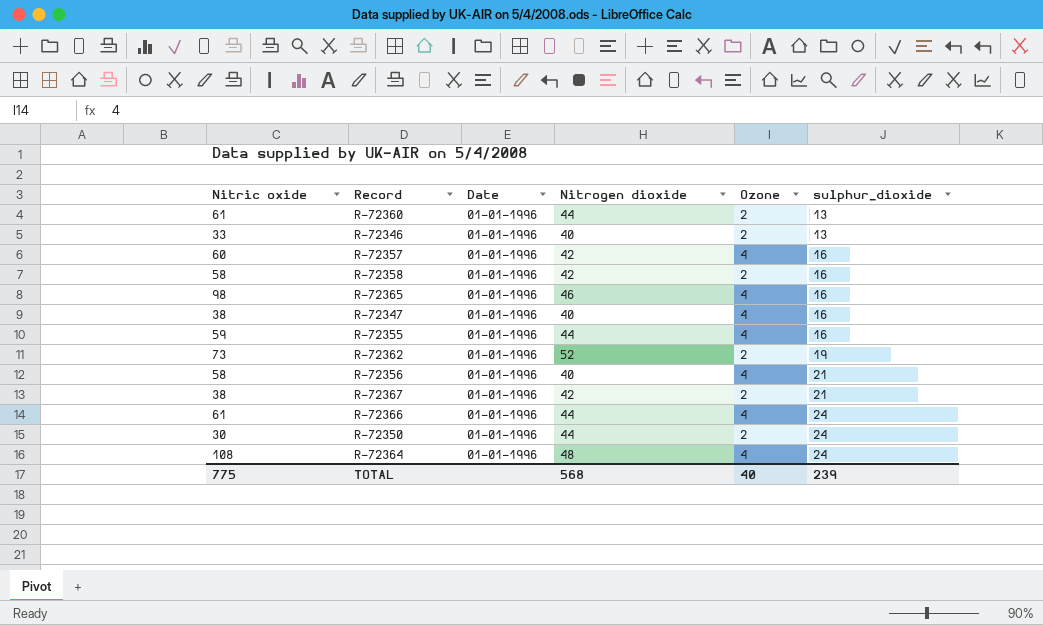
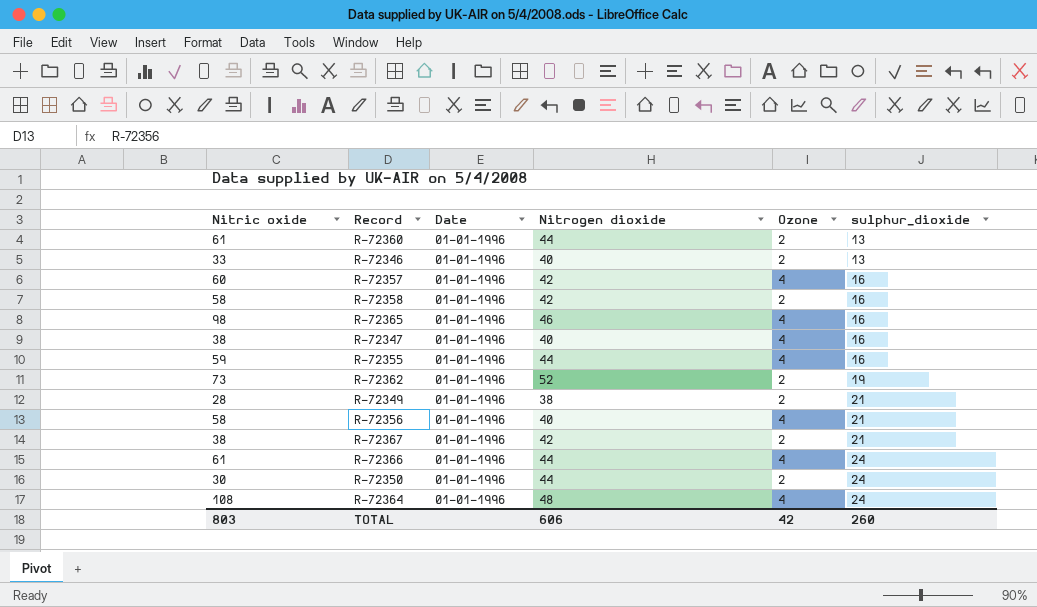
row R-72349: none -> 28 | 01-01-1996 | 38 | 2 | 21
TOTAL | Nitric oxide: 775 -> 803
TOTAL | Nitrogen dioxide: 568 -> 606
TOTAL | Ozone: 40 -> 42
TOTAL | sulphur_dioxide: 239 -> 260

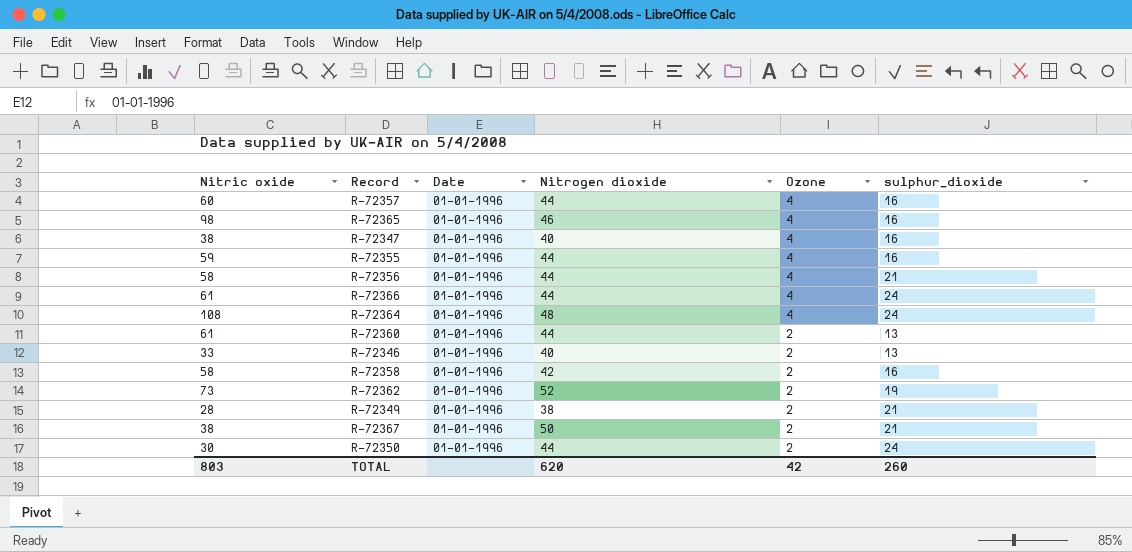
row order: sulphur_dioxide ascending -> Ozone descending
R-72357 | Nitrogen dioxide: 42 -> 44
R-72356 | Nitrogen dioxide: 40 -> 44
R-72367 | Nitrogen dioxide: 42 -> 50
TOTAL | Nitrogen dioxide: 606 -> 620

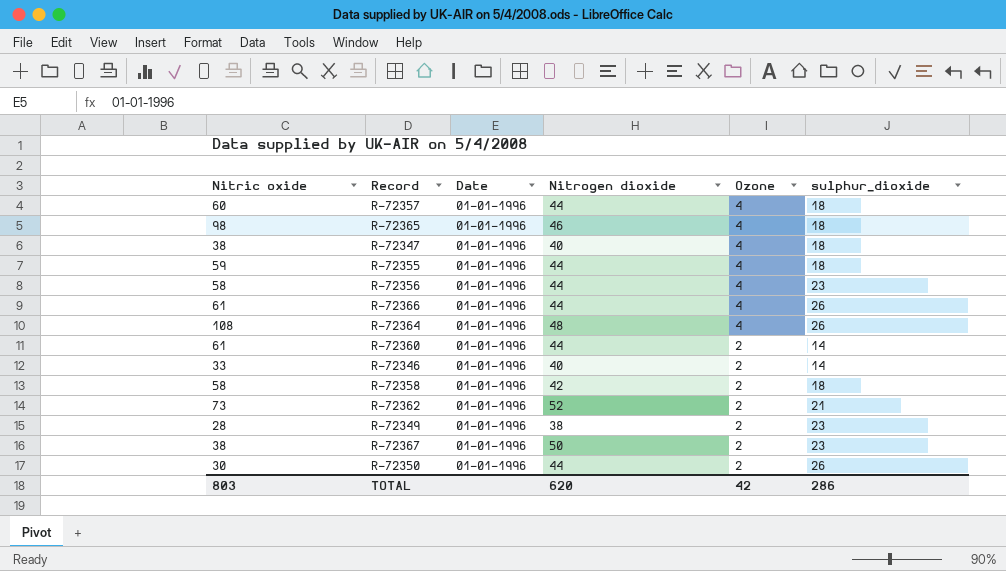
R-72357 | sulphur_dioxide: 16 -> 18
R-72365 | sulphur_dioxide: 16 -> 18
R-72347 | sulphur_dioxide: 16 -> 18
R-72355 | sulphur_dioxide: 16 -> 18
R-72356 | sulphur_dioxide: 21 -> 23
R-72366 | sulphur_dioxide: 24 -> 26
R-72364 | sulphur_dioxide: 24 -> 26
R-72360 | sulphur_dioxide: 13 -> 14
R-72346 | sulphur_dioxide: 13 -> 14
R-72358 | sulphur_dioxide: 16 -> 18
R-72362 | sulphur_dioxide: 19 -> 21
R-72349 | sulphur_dioxide: 21 -> 23
R-72367 | sulphur_dioxide: 21 -> 23
R-72350 | sulphur_dioxide: 24 -> 26
TOTAL | sulphur_dioxide: 260 -> 286

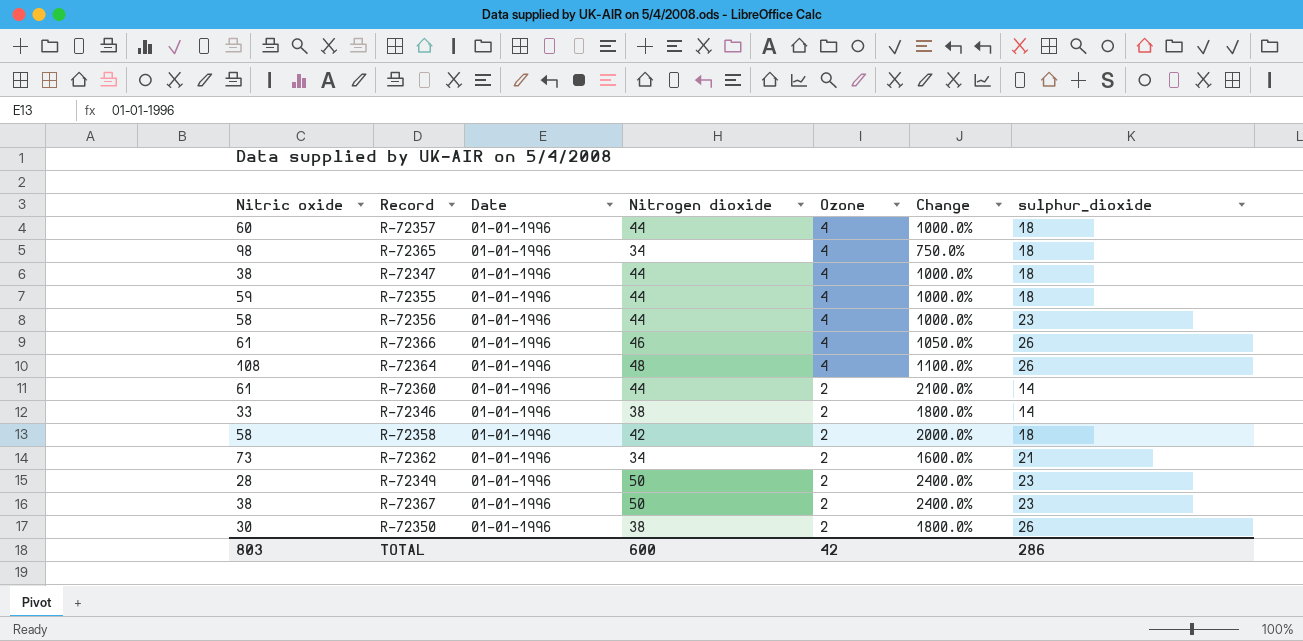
column Change | formula: none -> ([Nitrogen dioxide] - [Ozone]) / [Ozone]
R-72365 | Nitrogen dioxide: 46 -> 34
R-72347 | Nitrogen dioxide: 40 -> 44
R-72366 | Nitrogen dioxide: 44 -> 46
R-72346 | Nitrogen dioxide: 40 -> 38
R-72362 | Nitrogen dioxide: 52 -> 34
R-72349 | Nitrogen dioxide: 38 -> 50
R-72350 | Nitrogen dioxide: 44 -> 38
TOTAL | Nitrogen dioxide: 620 -> 600

